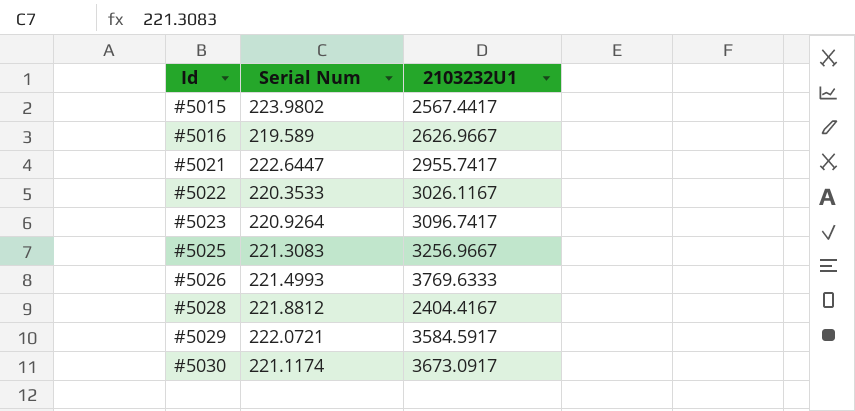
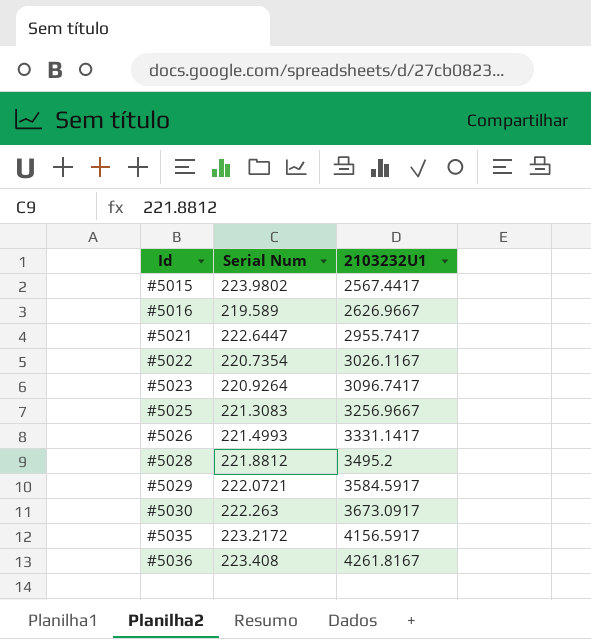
#5022 | Serial Num: 220.3533 -> 220.7354
#5026 | 2103232U1: 3769.6333 -> 3331.1417
#5028 | 2103232U1: 2404.4167 -> 3495.2
#5030 | Serial Num: 221.1174 -> 222.263
row #5035: none -> 223.2172 | 4156.5917
row #5036: none -> 223.408 | 4261.8167

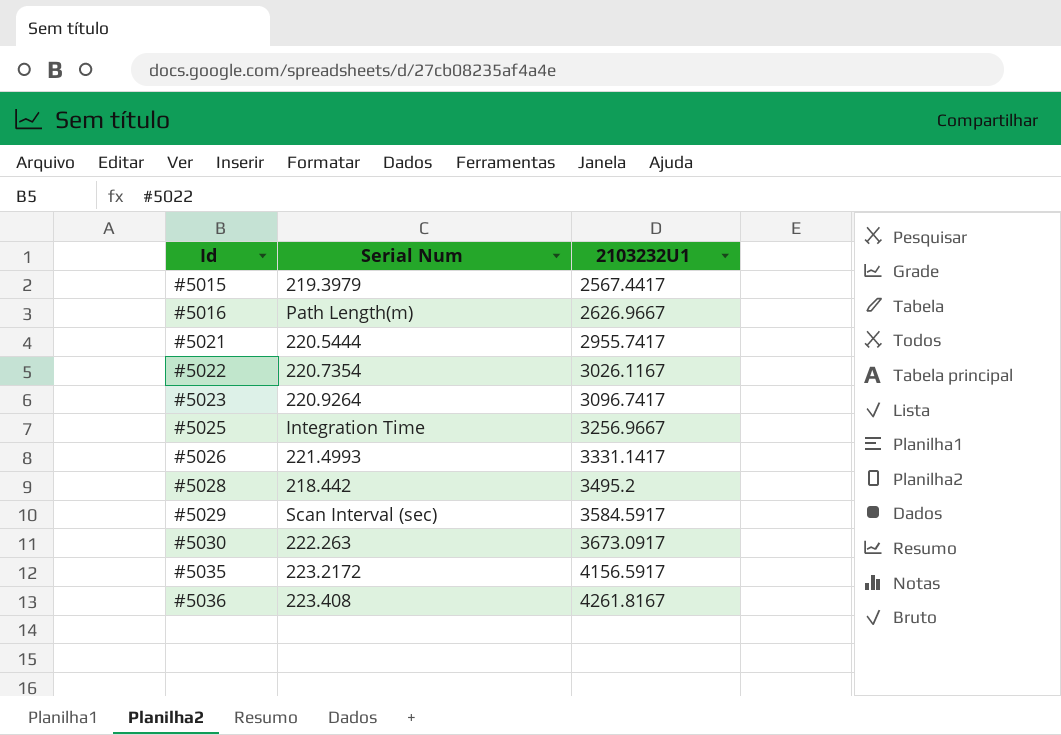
#5015 | Serial Num: 223.9802 -> 219.3979
#5016 | Serial Num: 219.589 -> Path Length(m)
#5021 | Serial Num: 222.6447 -> 220.5444
#5025 | Serial Num: 221.3083 -> Integration Time
#5028 | Serial Num: 221.8812 -> 218.442
#5029 | Serial Num: 222.0721 -> Scan Interval (sec)

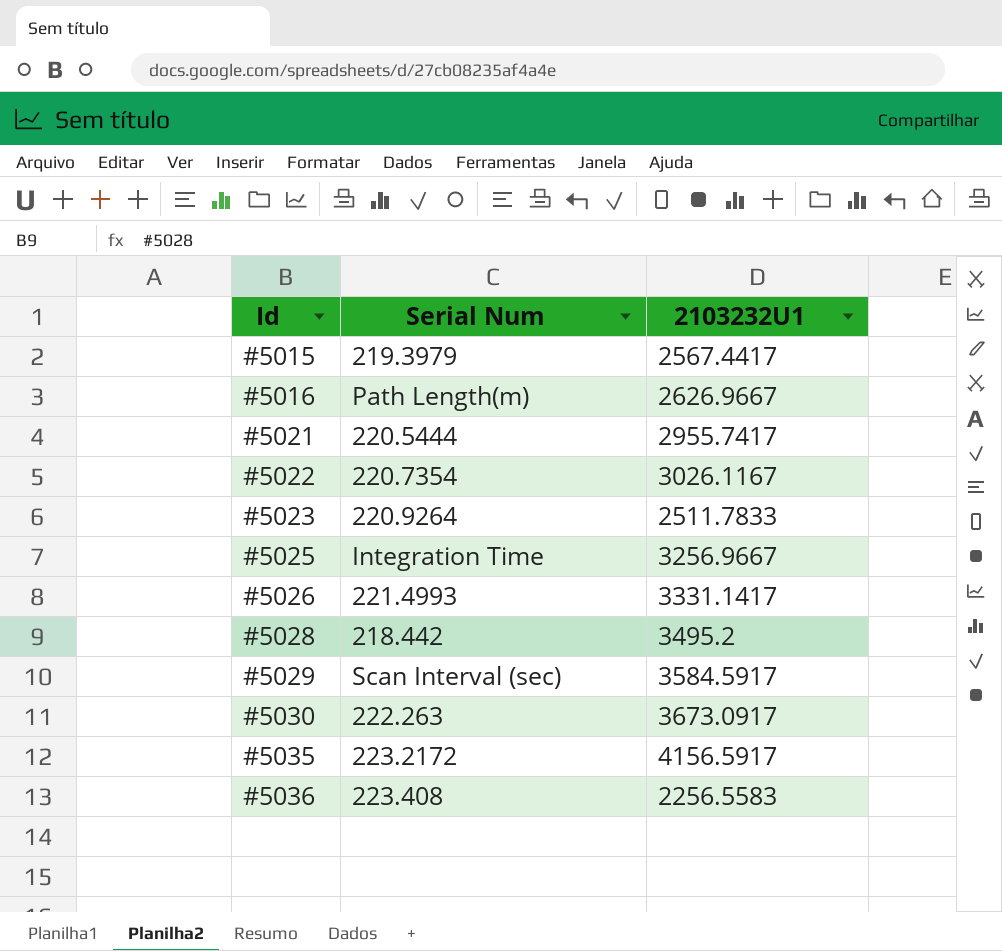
#5023 | 2103232U1: 3096.7417 -> 2511.7833
#5036 | 2103232U1: 4261.8167 -> 2256.5583

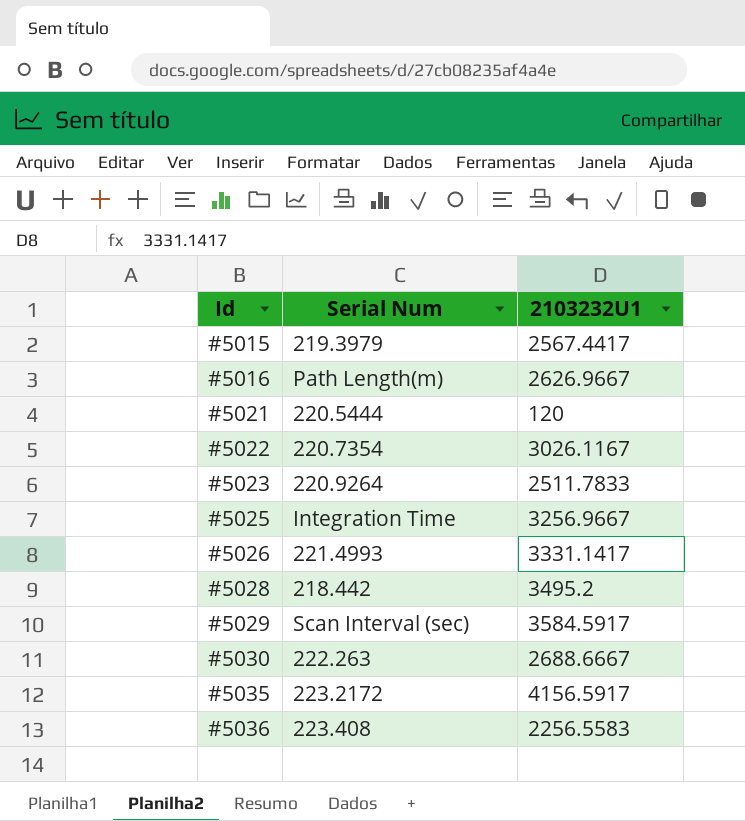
#5021 | 2103232U1: 2955.7417 -> 120
#5030 | 2103232U1: 3673.0917 -> 2688.6667

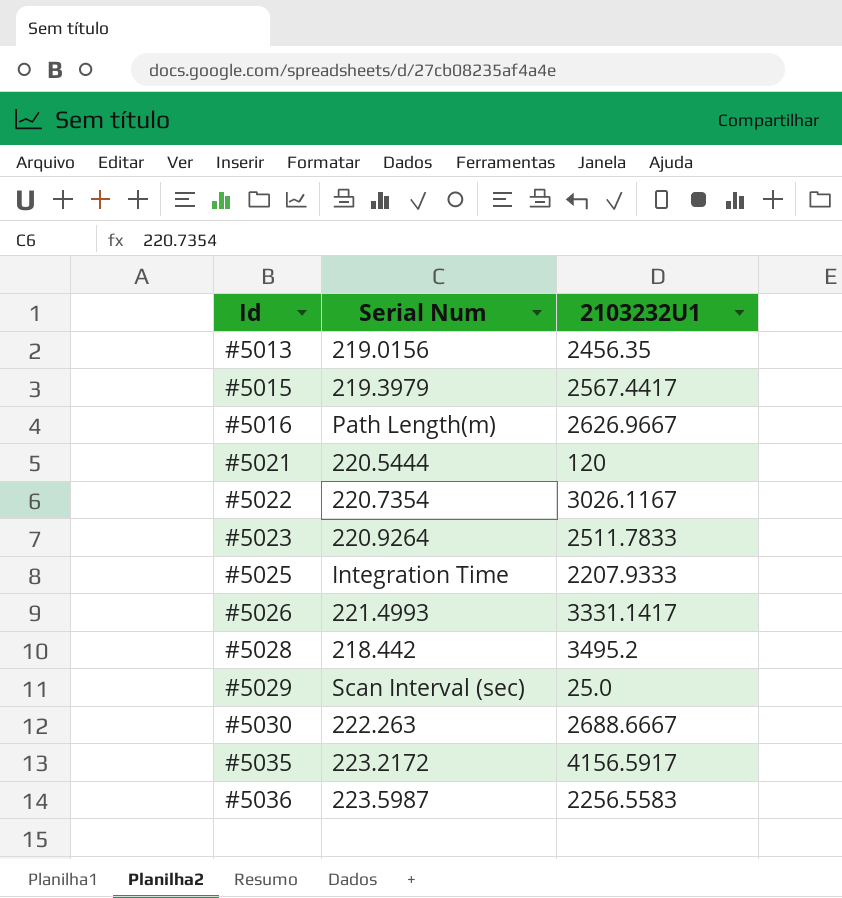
row #5013: none -> 219.0156 | 2456.35
#5025 | 2103232U1: 3256.9667 -> 2207.9333
#5029 | 2103232U1: 3584.5917 -> 25.0
#5036 | Serial Num: 223.408 -> 223.5987

